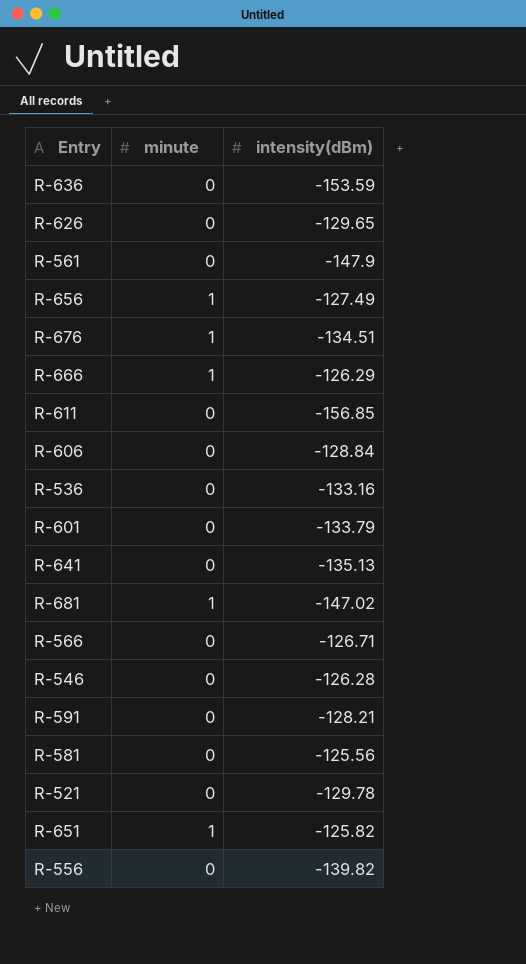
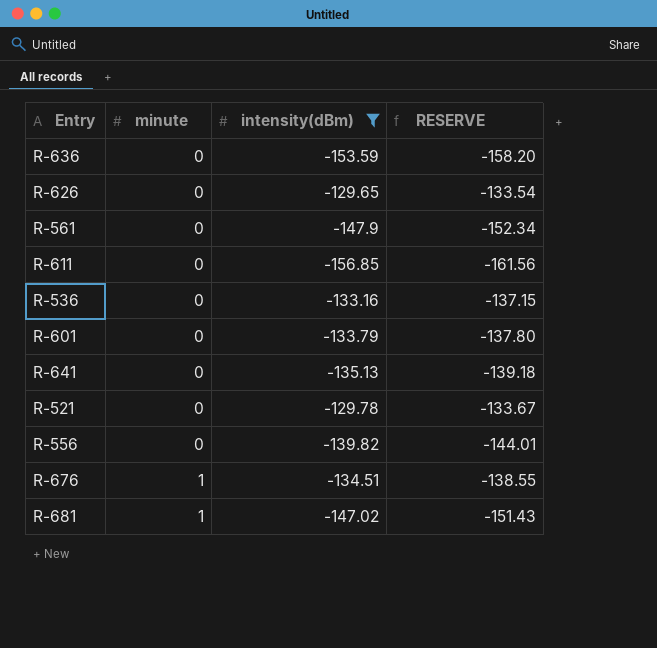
filter: none -> intensity(dBm) <= -129.65
row order: none -> minute ascending
column RESERVE | formula: none -> [intensity(dBm)] * 1.03

